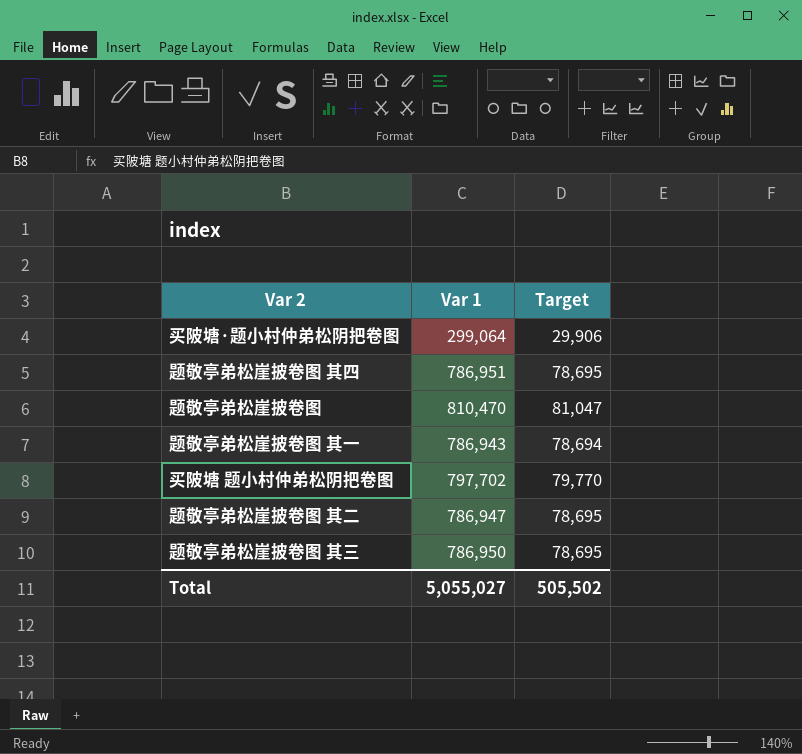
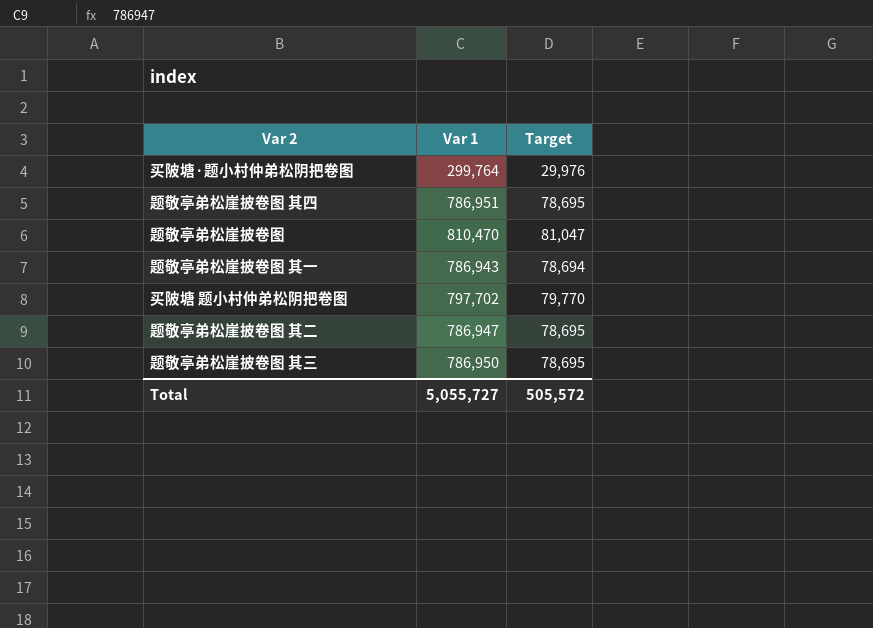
买陂塘·题小村仲弟松阴把卷图 | Var 1: 299,064 -> 299,764
买陂塘·题小村仲弟松阴把卷图 | Target: 29,906 -> 29,976
Total | Var 1: 5,055,027 -> 5,055,727
Total | Target: 505,502 -> 505,572

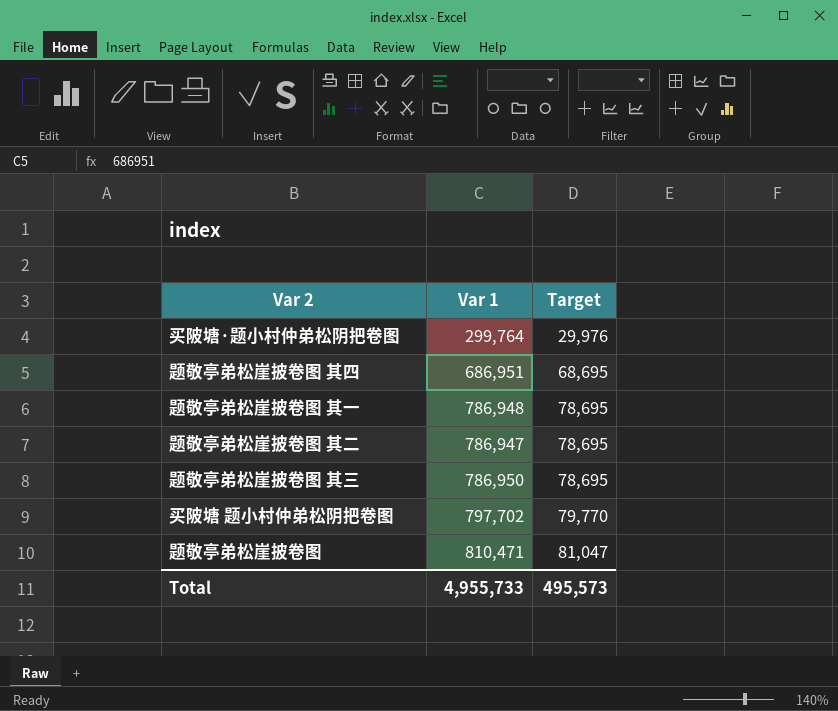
row order: none -> Target ascending
题敬亭弟松崖披卷图 其四 | Var 1: 786,951 -> 686,951
题敬亭弟松崖披卷图 其四 | Target: 78,695 -> 68,695
题敬亭弟松崖披卷图 其一 | Var 1: 786,943 -> 786,948
题敬亭弟松崖披卷图 其一 | Target: 78,694 -> 78,695
题敬亭弟松崖披卷图 | Var 1: 810,470 -> 810,471
Total | Var 1: 5,055,727 -> 4,955,733
Total | Target: 505,572 -> 495,573

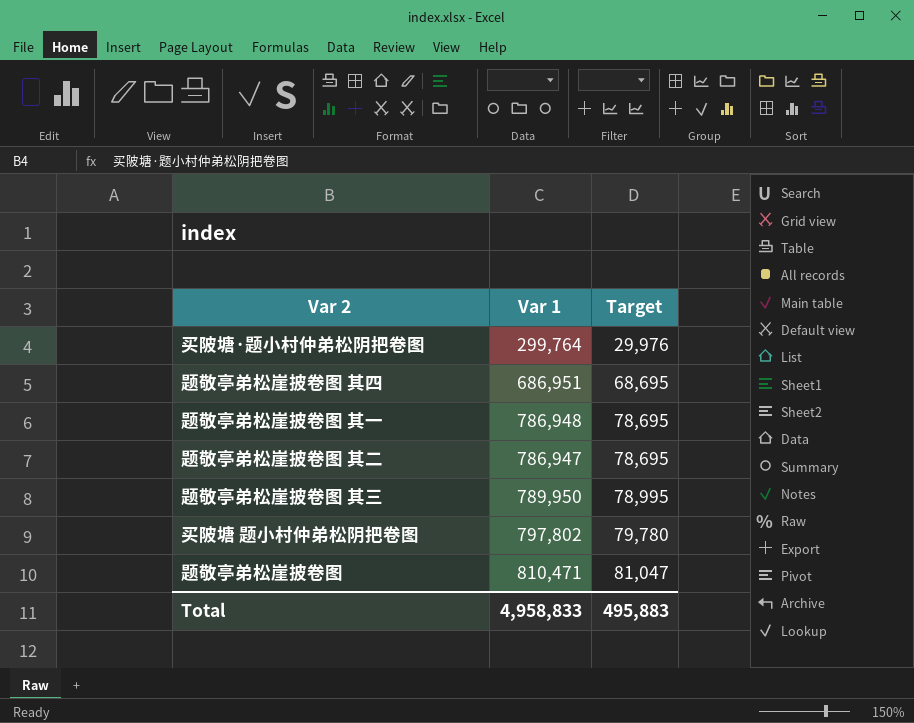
题敬亭弟松崖披卷图 其三 | Var 1: 786,950 -> 789,950
题敬亭弟松崖披卷图 其三 | Target: 78,695 -> 78,995
买陂塘 题小村仲弟松阴把卷图 | Var 1: 797,702 -> 797,802
买陂塘 题小村仲弟松阴把卷图 | Target: 79,770 -> 79,780
Total | Var 1: 4,955,733 -> 4,958,833
Total | Target: 495,573 -> 495,883

